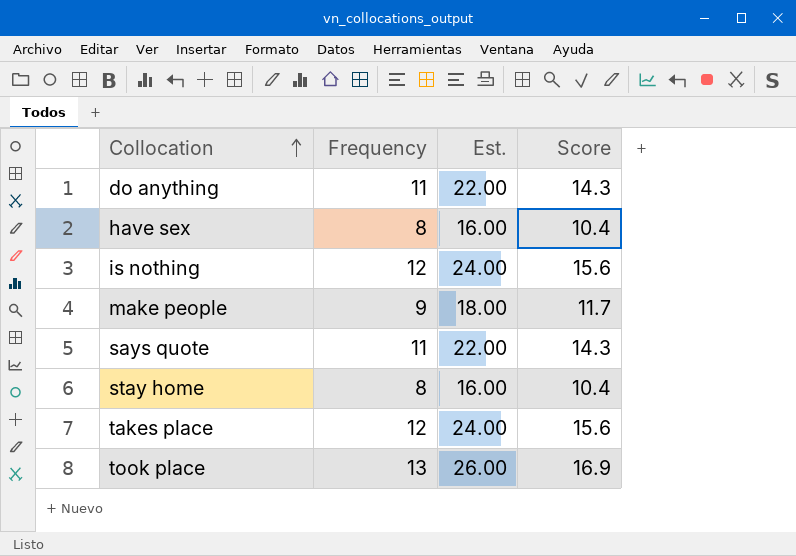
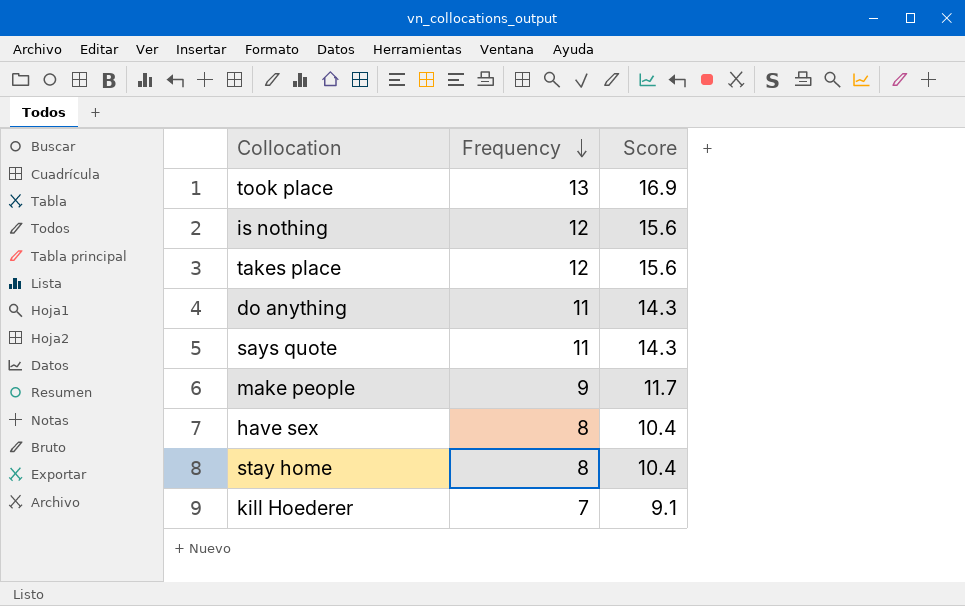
row order: Collocation ascending -> Frequency descending
column Est. | formula: [Frequency] * 2 -> none
row kill Hoederer: none -> 7 | 9.1

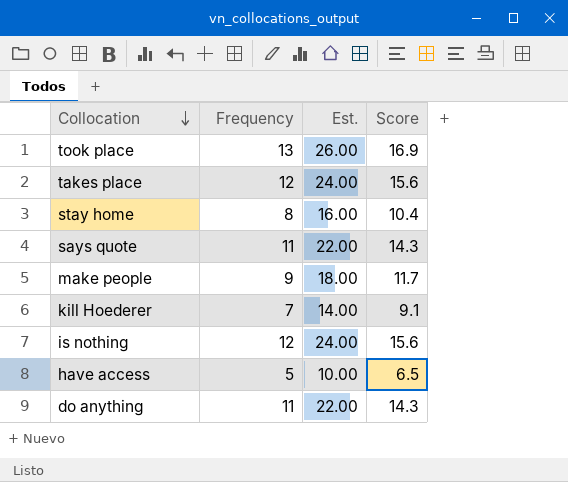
row order: Frequency descending -> Collocation descending
column Est. | formula: none -> [Frequency] * 2
row have sex: 8 | 10.4 -> none
row have access: none -> 5 | 10.00 | 6.5

